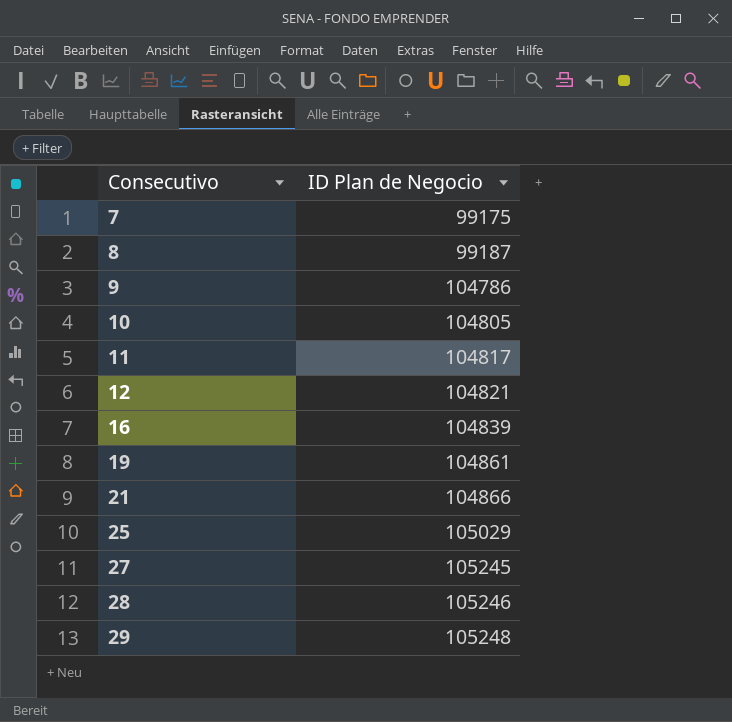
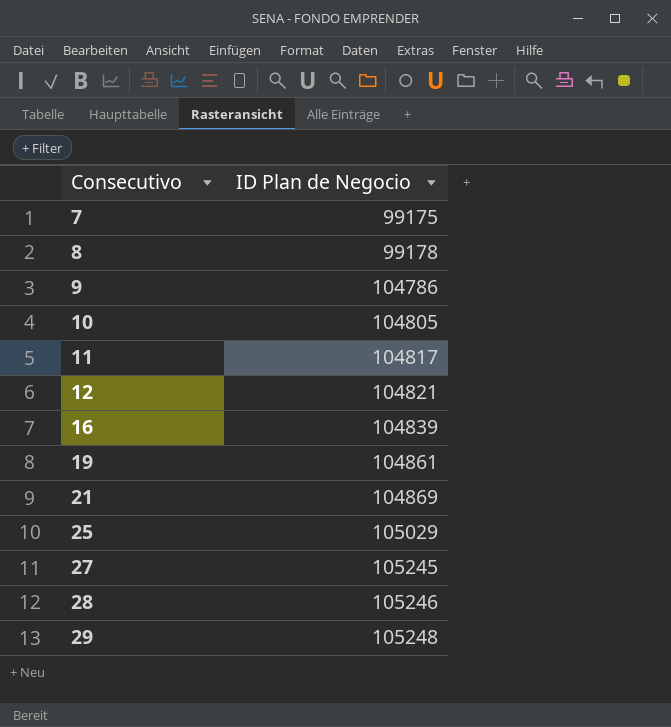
8 | ID Plan de Negocio: 99187 -> 99178
21 | ID Plan de Negocio: 104866 -> 104869

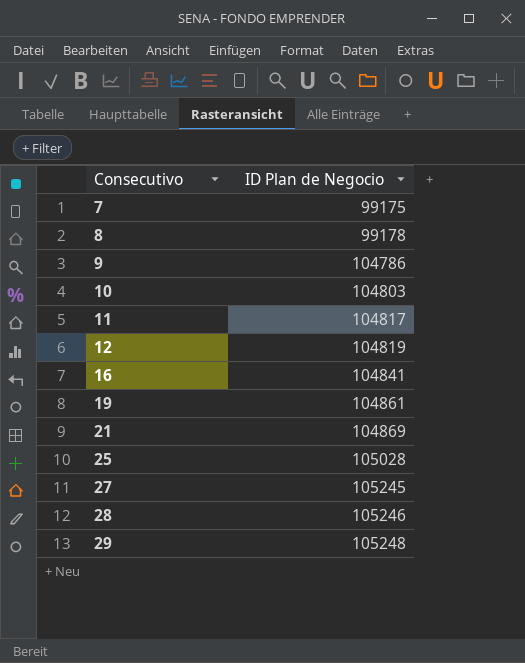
10 | ID Plan de Negocio: 104805 -> 104803
12 | ID Plan de Negocio: 104821 -> 104819
16 | ID Plan de Negocio: 104839 -> 104841
25 | ID Plan de Negocio: 105029 -> 105028

